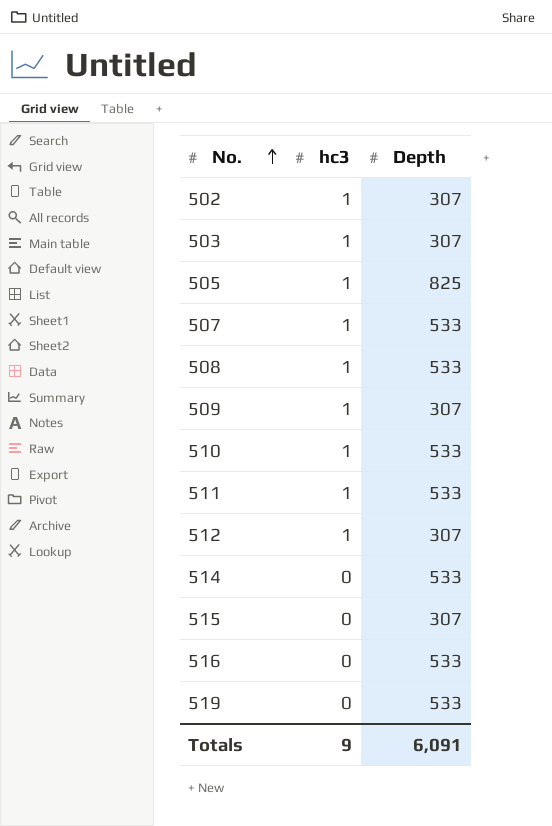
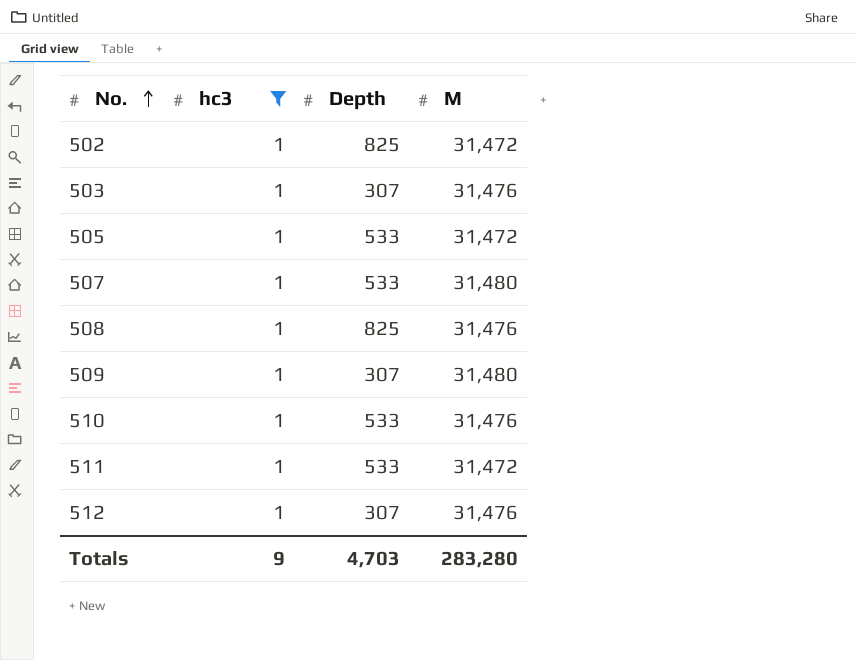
filter: none -> hc3 = 1
column M | position: none -> 4
502 | Depth: 307 -> 825
505 | Depth: 825 -> 533
508 | Depth: 533 -> 825
Totals | Depth: 6,091 -> 4,703

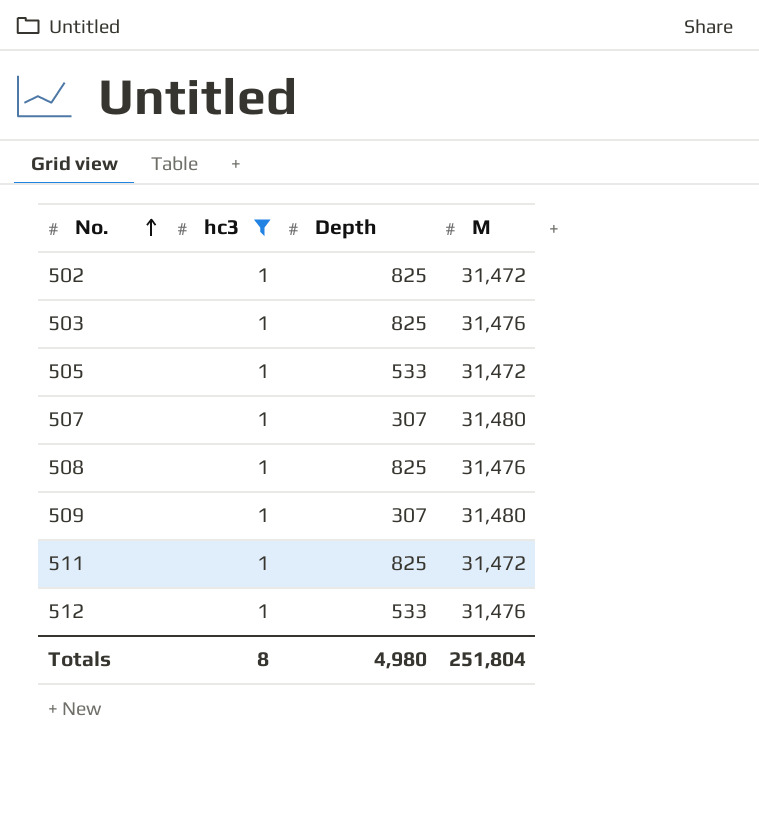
row 510: 1 | 533 | 31,476 -> none
503 | Depth: 307 -> 825
507 | Depth: 533 -> 307
511 | Depth: 533 -> 825
512 | Depth: 307 -> 533
Totals | hc3: 9 -> 8
Totals | Depth: 4,703 -> 4,980
Totals | M: 283,280 -> 251,804

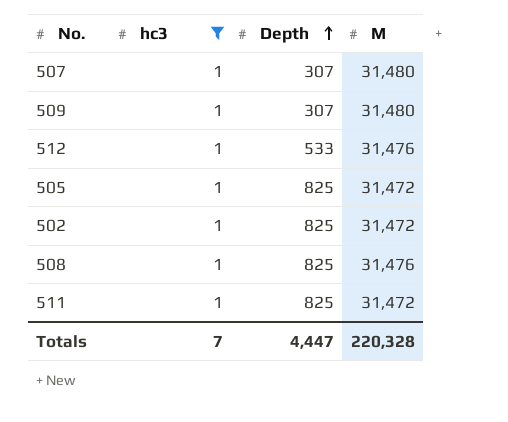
row order: No. ascending -> Depth ascending
row 503: 1 | 825 | 31,476 -> none
505 | Depth: 533 -> 825
Totals | hc3: 8 -> 7
Totals | Depth: 4,980 -> 4,447
Totals | M: 251,804 -> 220,328

